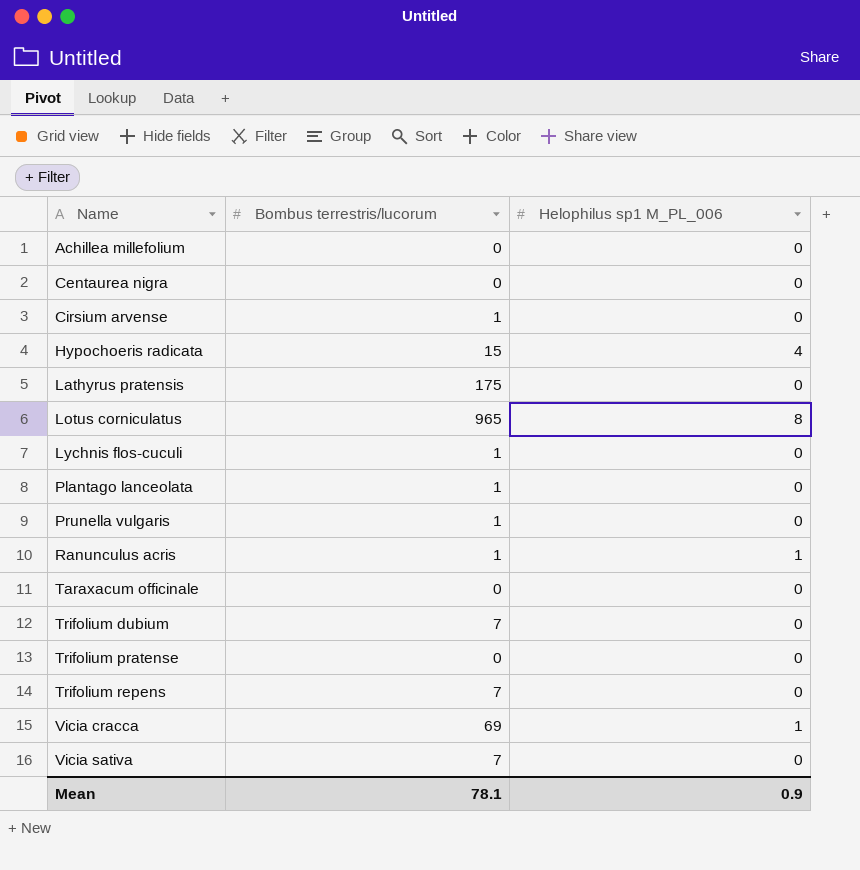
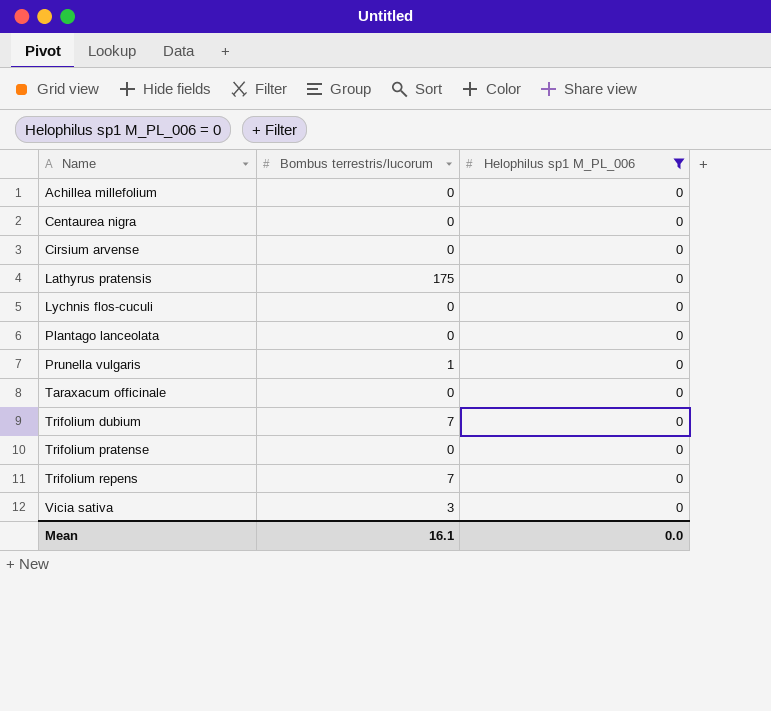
filter: none -> Helophilus sp1 M_PL_006 = 0
Cirsium arvense | Bombus terrestris/lucorum: 1 -> 0
Lychnis flos-cuculi | Bombus terrestris/lucorum: 1 -> 0
Plantago lanceolata | Bombus terrestris/lucorum: 1 -> 0
Vicia sativa | Bombus terrestris/lucorum: 7 -> 3
Mean | Bombus terrestris/lucorum: 78.1 -> 16.1
Mean | Helophilus sp1 M_PL_006: 0.9 -> 0.0

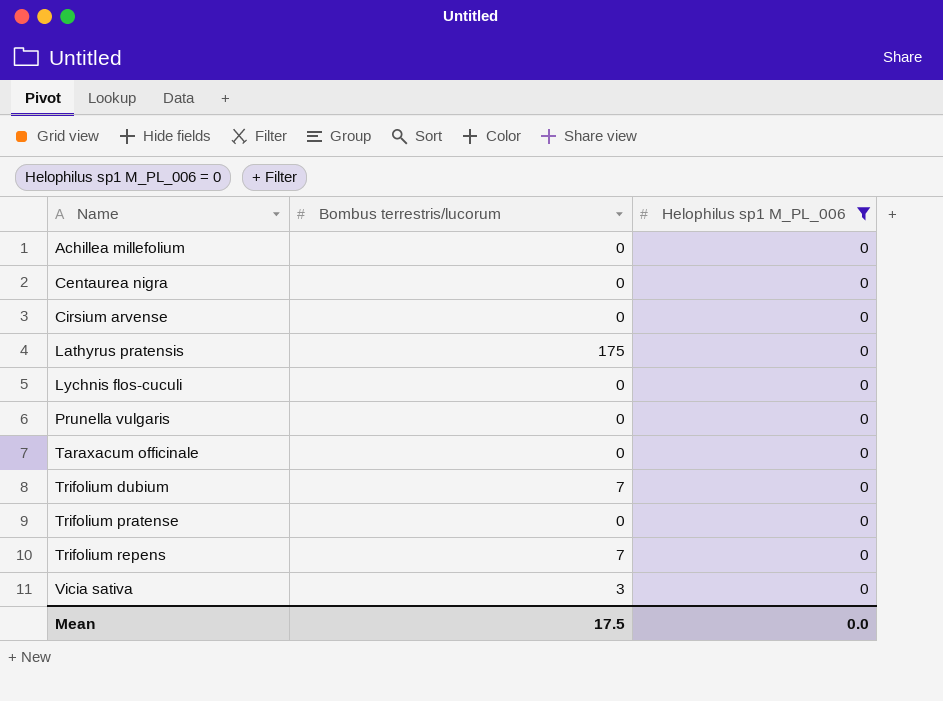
row Plantago lanceolata: 0 | 0 -> none
Prunella vulgaris | Bombus terrestris/lucorum: 1 -> 0
Mean | Bombus terrestris/lucorum: 16.1 -> 17.5

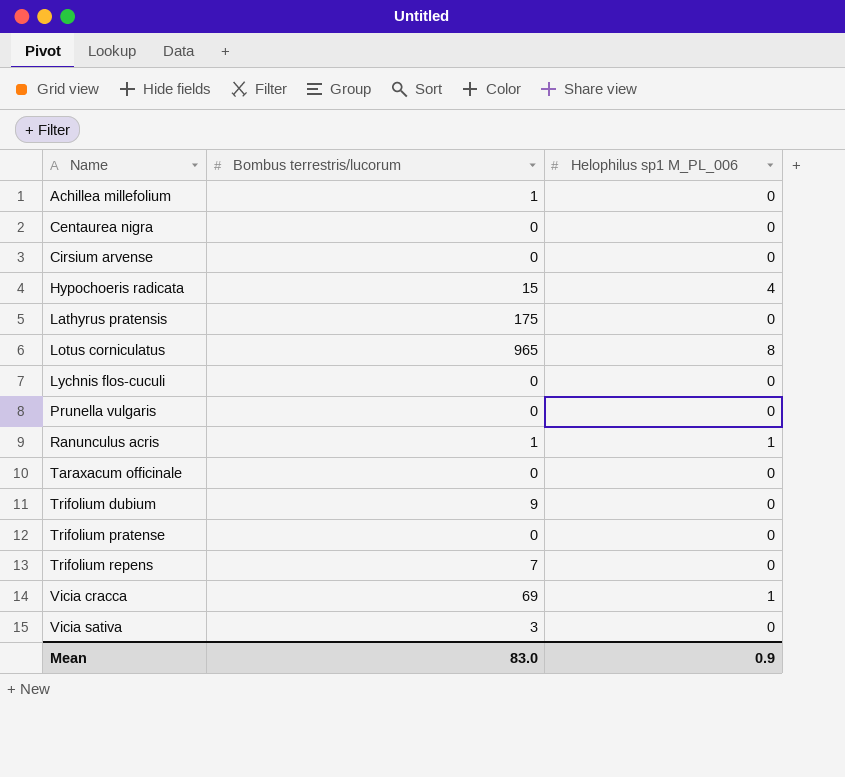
filter: Helophilus sp1 M_PL_006 = 0 -> none
Achillea millefolium | Bombus terrestris/lucorum: 0 -> 1
Trifolium dubium | Bombus terrestris/lucorum: 7 -> 9
Mean | Bombus terrestris/lucorum: 17.5 -> 83.0
Mean | Helophilus sp1 M_PL_006: 0.0 -> 0.9

